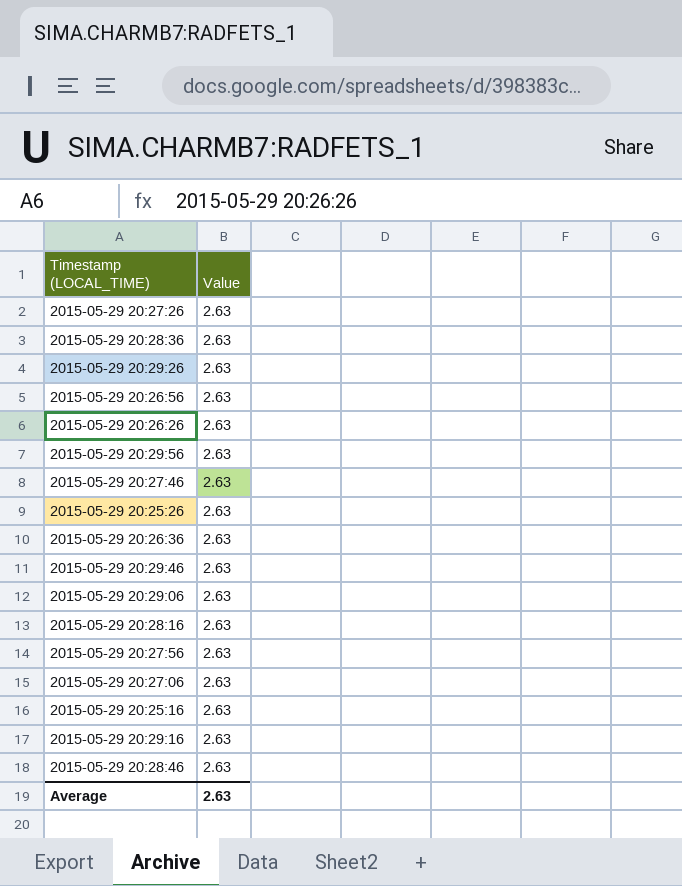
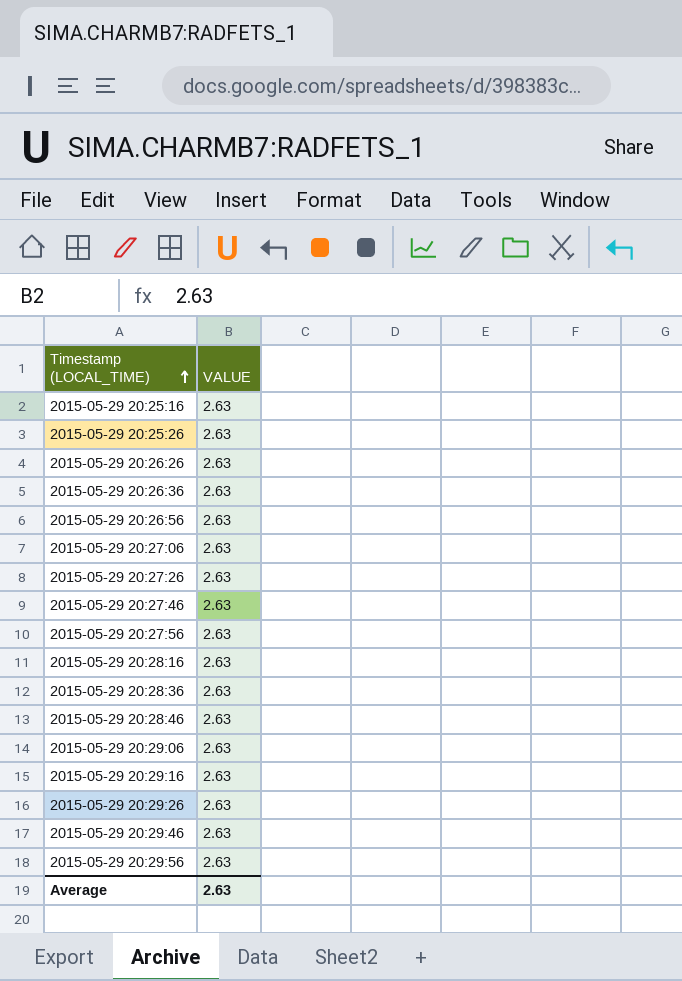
row order: none -> Timestamp (LOCAL_TIME) ascending
column name: Value -> VALUE

